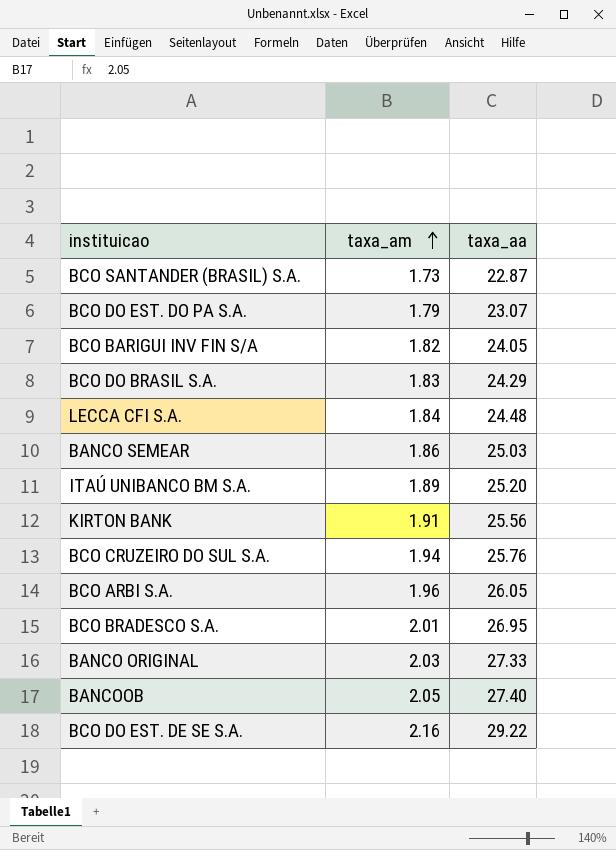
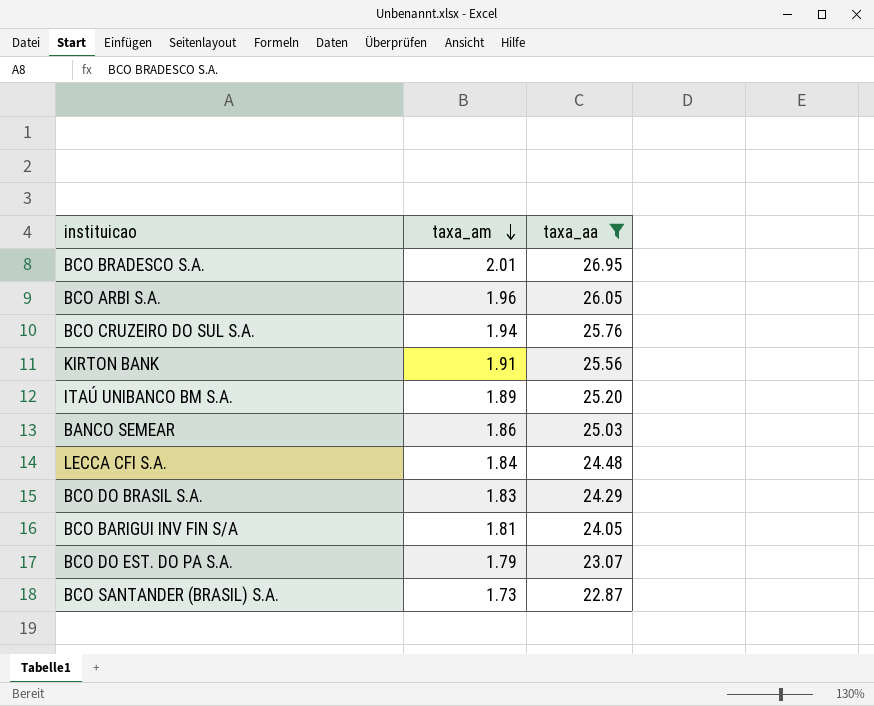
filter: none -> taxa_aa <= 26.95
row order: taxa_am ascending -> taxa_am descending
BCO BARIGUI INV FIN S/A | taxa_am: 1.82 -> 1.81

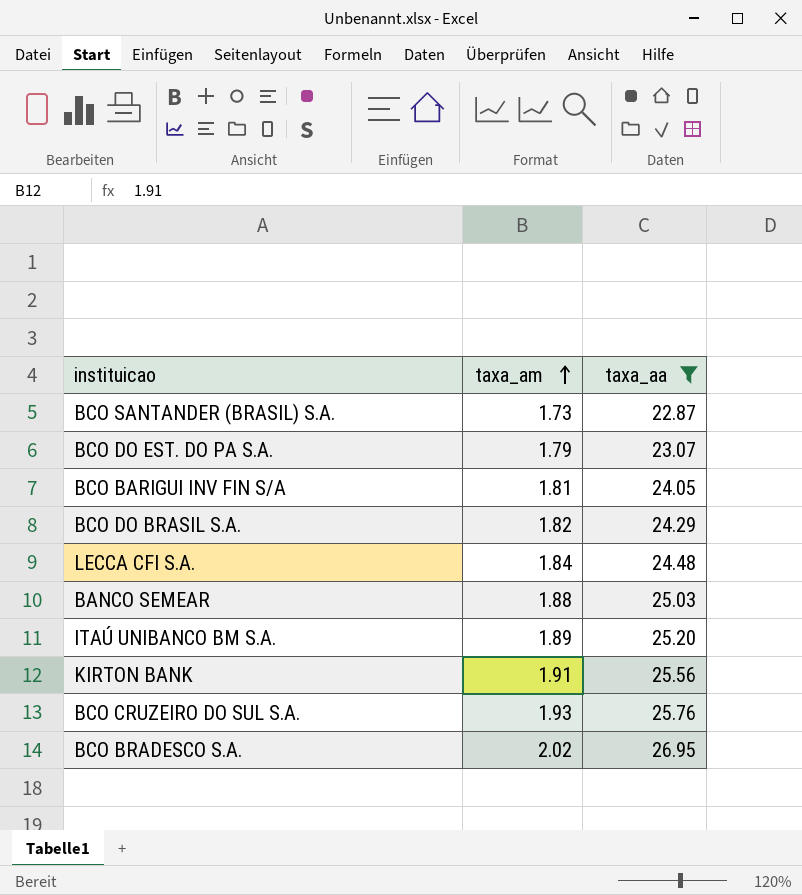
row order: taxa_am descending -> taxa_am ascending
row BCO ARBI S.A.: 1.96 | 26.05 -> none
BCO DO BRASIL S.A. | taxa_am: 1.83 -> 1.82
BANCO SEMEAR | taxa_am: 1.86 -> 1.88
BCO CRUZEIRO DO SUL S.A. | taxa_am: 1.94 -> 1.93
BCO BRADESCO S.A. | taxa_am: 2.01 -> 2.02

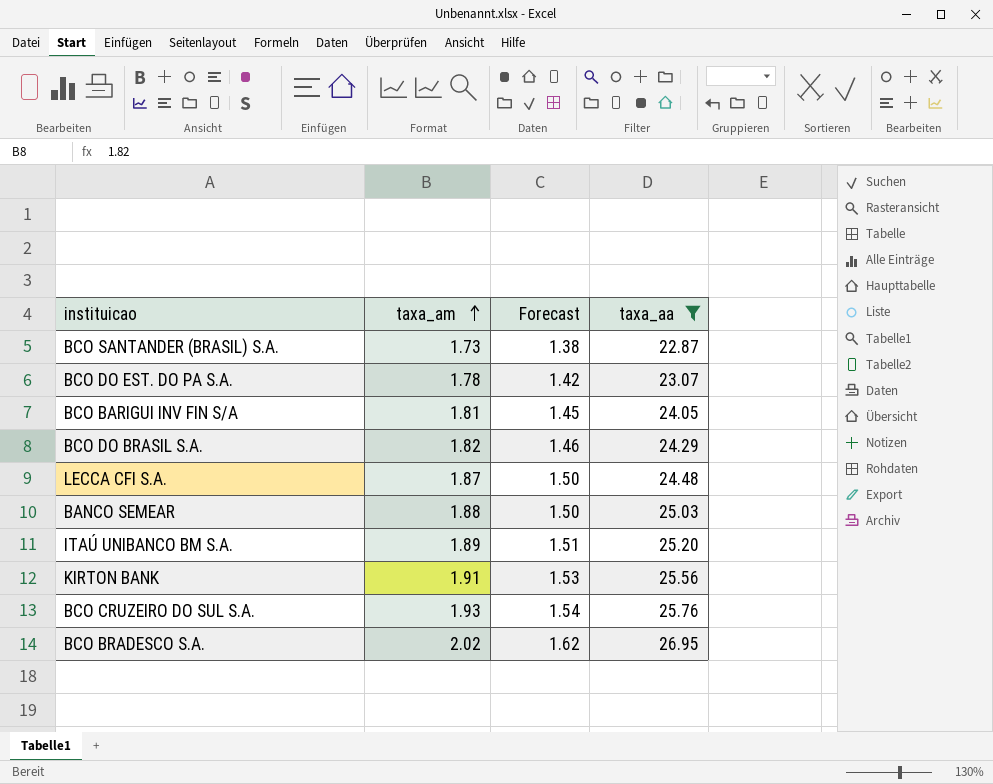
column Forecast | formula: none -> [taxa_am] * 0.8
BCO DO EST. DO PA S.A. | taxa_am: 1.79 -> 1.78
LECCA CFI S.A. | taxa_am: 1.84 -> 1.87

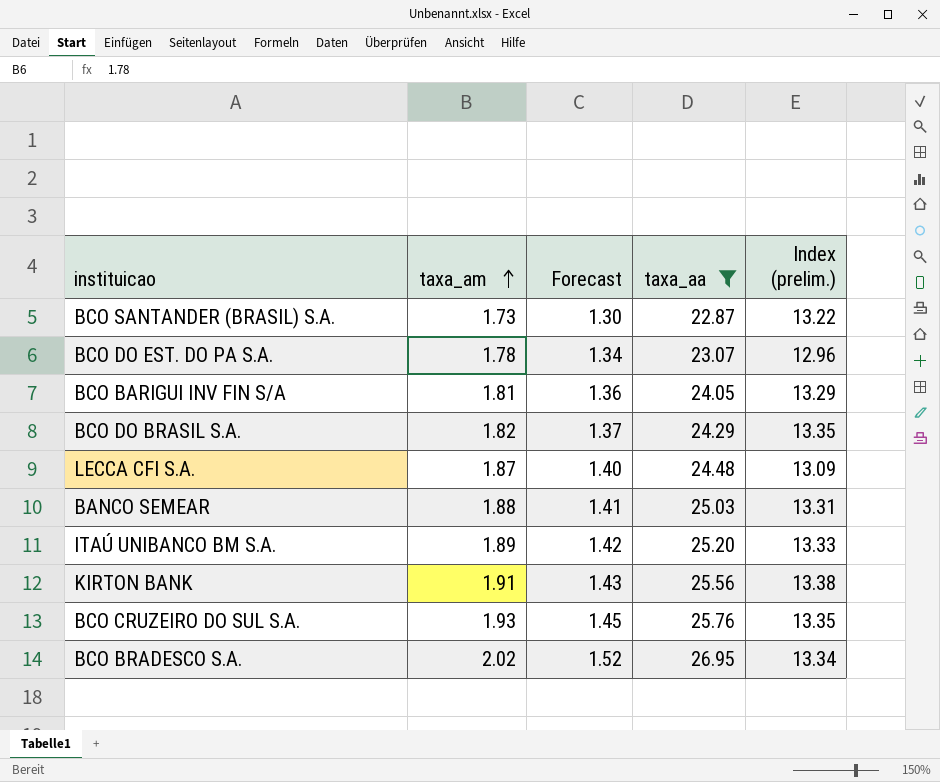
column Forecast | formula: [taxa_am] * 0.8 -> [taxa_am] * 0.75
column Index (prelim.) | formula: none -> [taxa_aa] / [taxa_am]

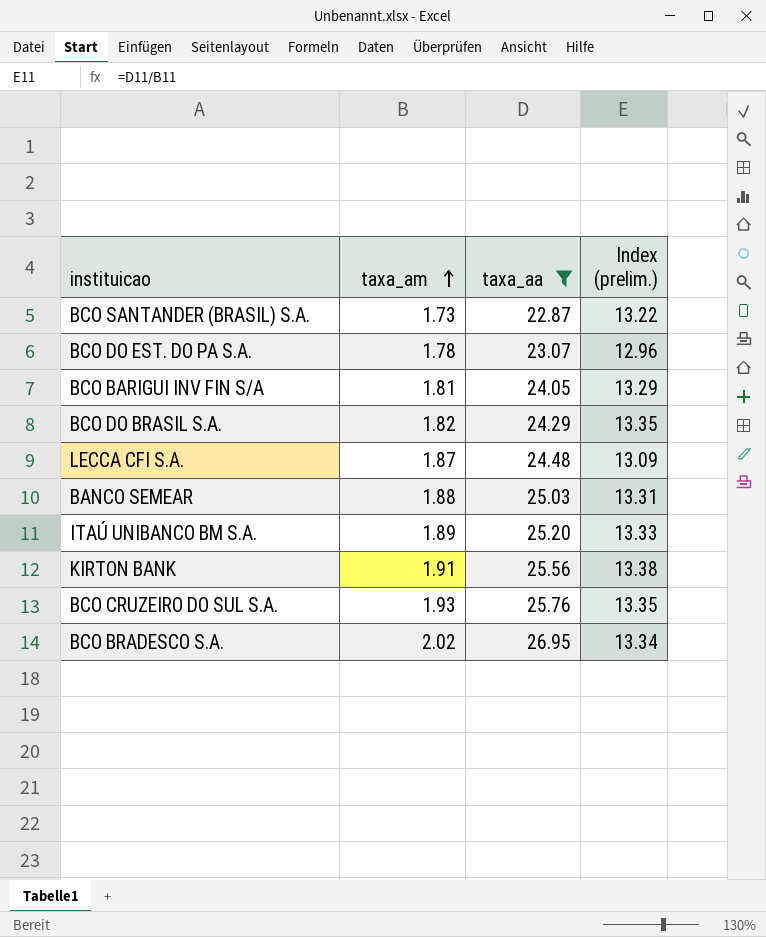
column Forecast | formula: [taxa_am] * 0.75 -> none

